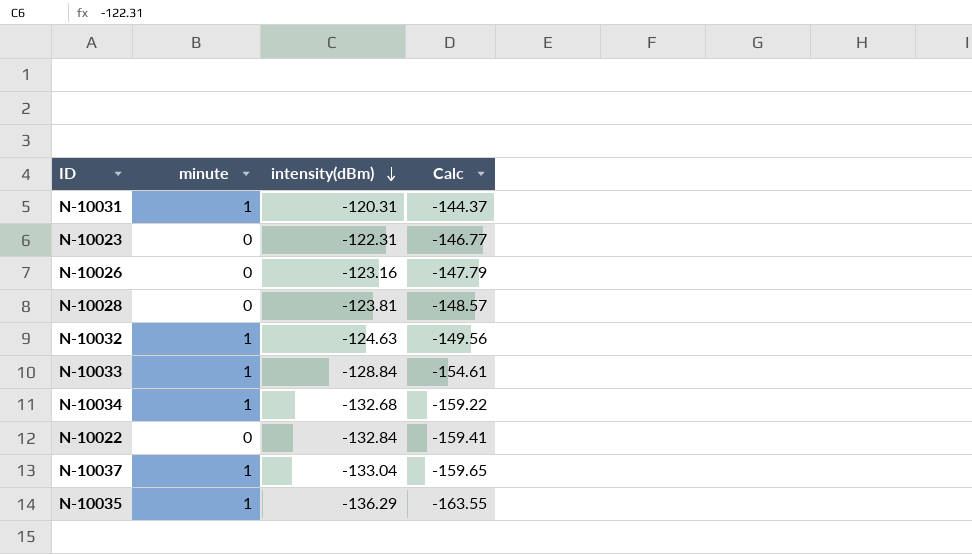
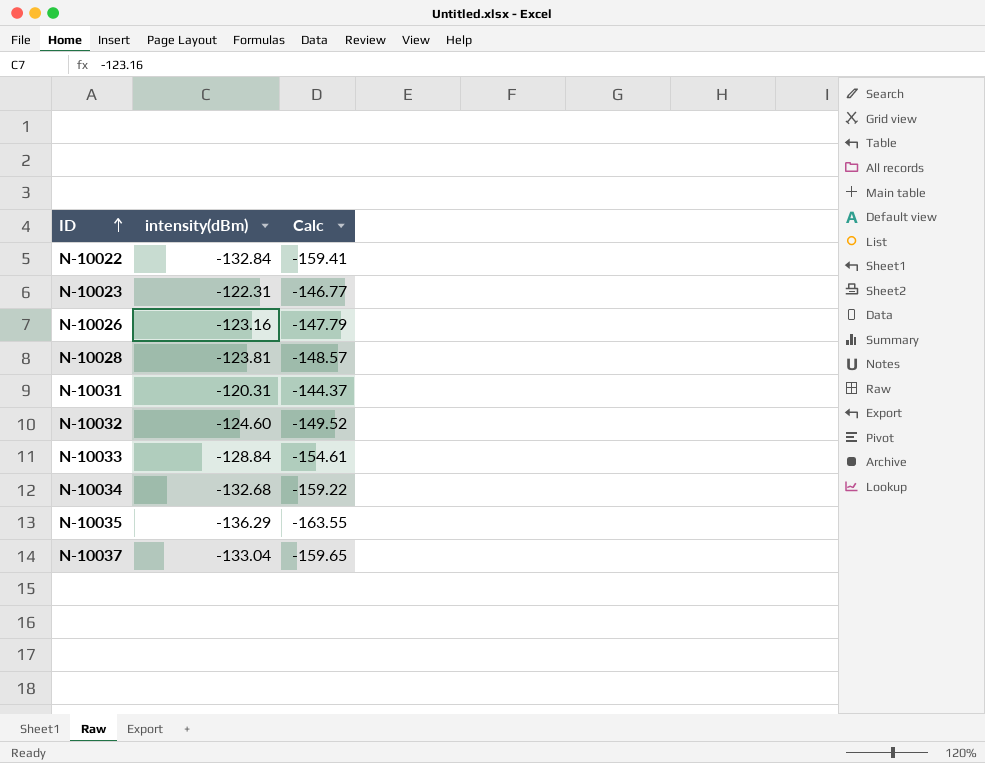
row order: intensity(dBm) descending -> ID ascending
column minute | position: 2 -> none
N-10032 | intensity(dBm): -124.63 -> -124.60
N-10032 | Calc: -149.56 -> -149.52

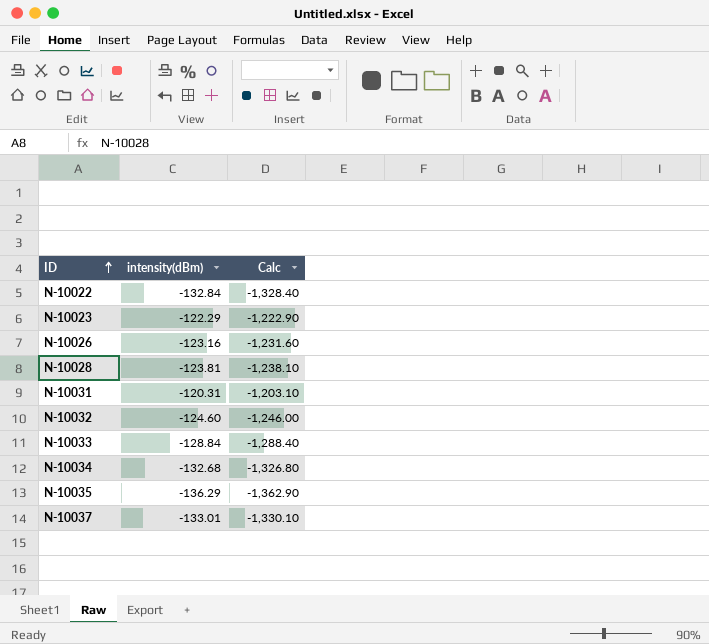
column Calc | formula: [intensity(dBm)] * 1.2 -> [intensity(dBm)] * 10
N-10023 | intensity(dBm): -122.31 -> -122.29
N-10037 | intensity(dBm): -133.04 -> -133.01

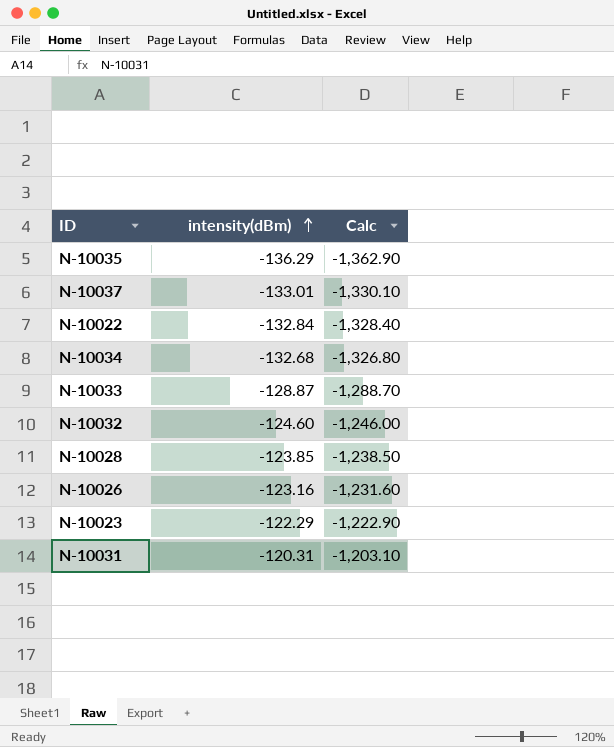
row order: ID ascending -> intensity(dBm) ascending
N-10033 | intensity(dBm): -128.84 -> -128.87
N-10033 | Calc: -1,288.40 -> -1,288.70
N-10028 | intensity(dBm): -123.81 -> -123.85
N-10028 | Calc: -1,238.10 -> -1,238.50

